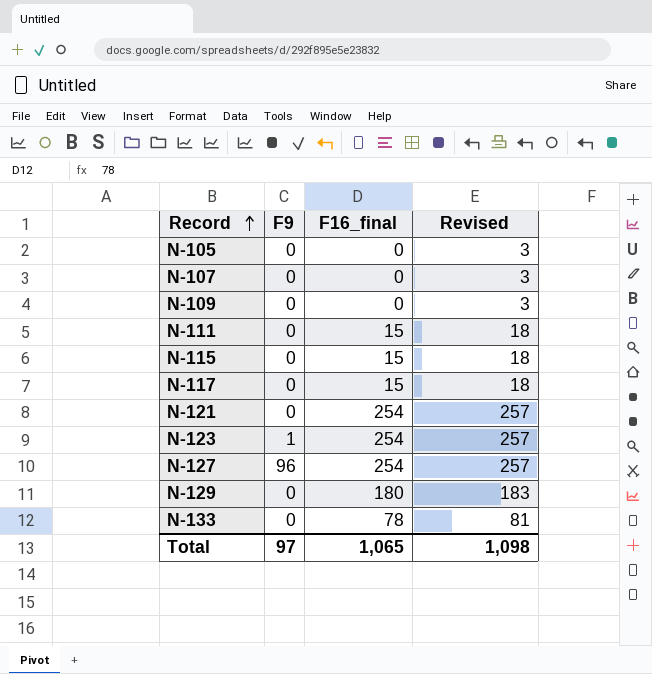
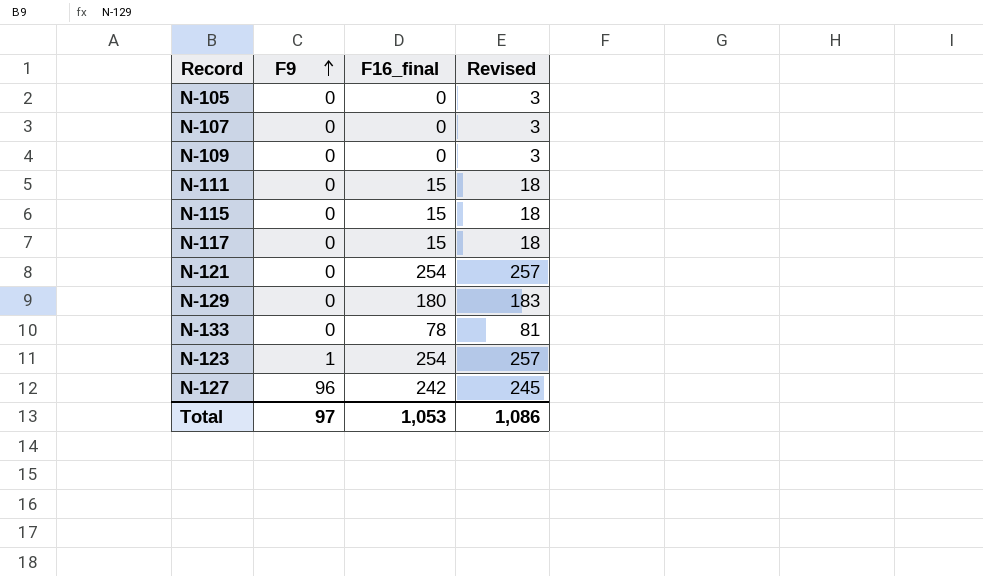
row order: Record ascending -> F9 ascending
N-127 | F16_final: 254 -> 242
N-127 | Revised: 257 -> 245
Total | F16_final: 1,065 -> 1,053
Total | Revised: 1,098 -> 1,086

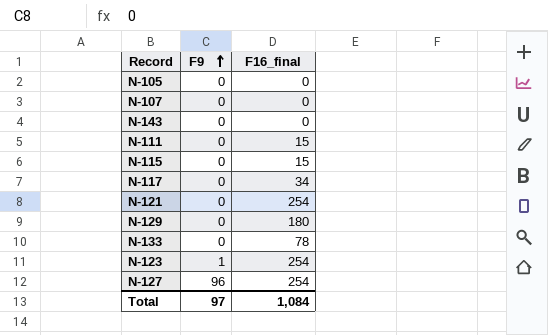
column Revised | formula: [F16_final] + 3 -> none
row N-109: 0 | 0 | 3 -> none
row N-143: none -> 0 | 0
N-117 | F16_final: 15 -> 34
N-127 | F16_final: 242 -> 254
Total | F16_final: 1,053 -> 1,084

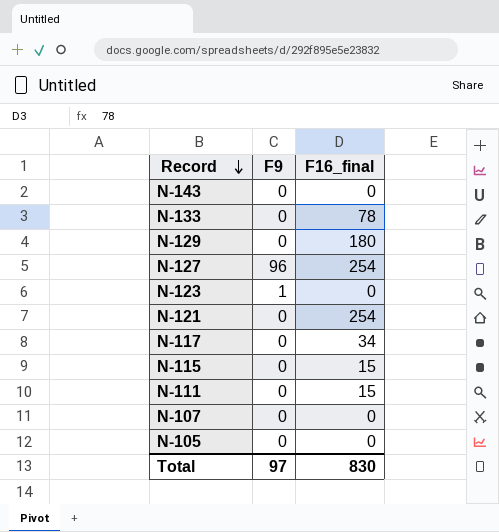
row order: F9 ascending -> Record descending
N-123 | F16_final: 254 -> 0
Total | F16_final: 1,084 -> 830

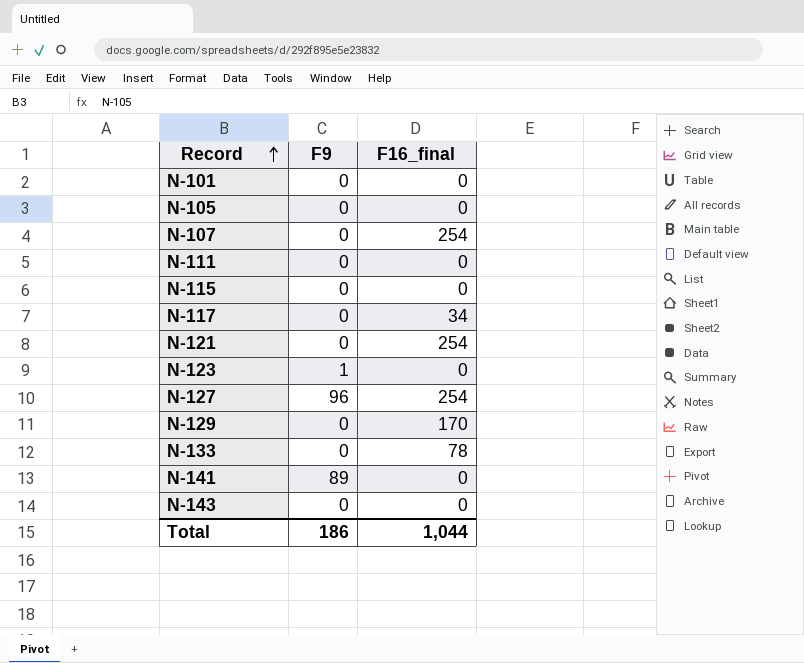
row order: Record descending -> Record ascending
row N-101: none -> 0 | 0
N-107 | F16_final: 0 -> 254
N-111 | F16_final: 15 -> 0
N-115 | F16_final: 15 -> 0
N-129 | F16_final: 180 -> 170
row N-141: none -> 89 | 0
Total | F9: 97 -> 186
Total | F16_final: 830 -> 1,044

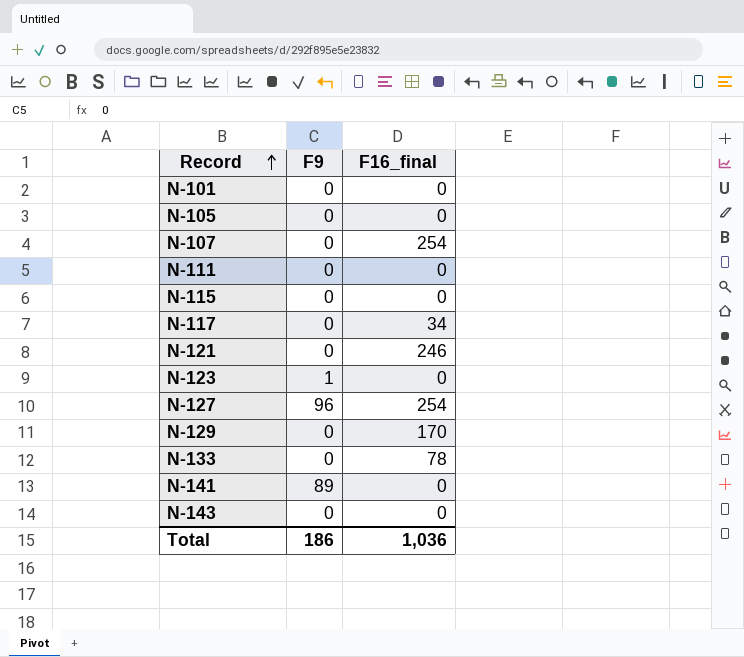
N-121 | F16_final: 254 -> 246
Total | F16_final: 1,044 -> 1,036

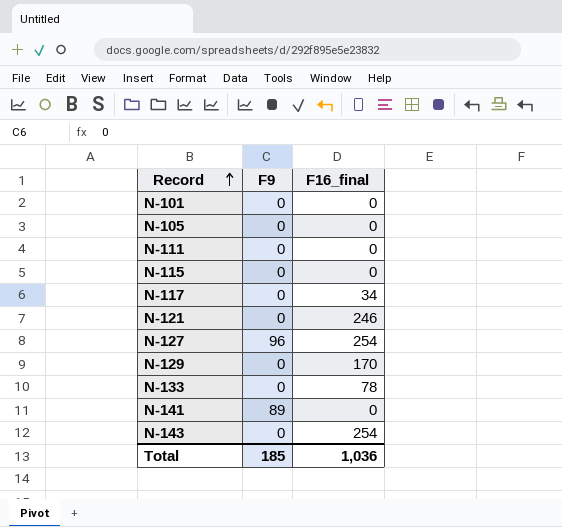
row N-107: 0 | 254 -> none
row N-123: 1 | 0 -> none
N-143 | F16_final: 0 -> 254
Total | F9: 186 -> 185

